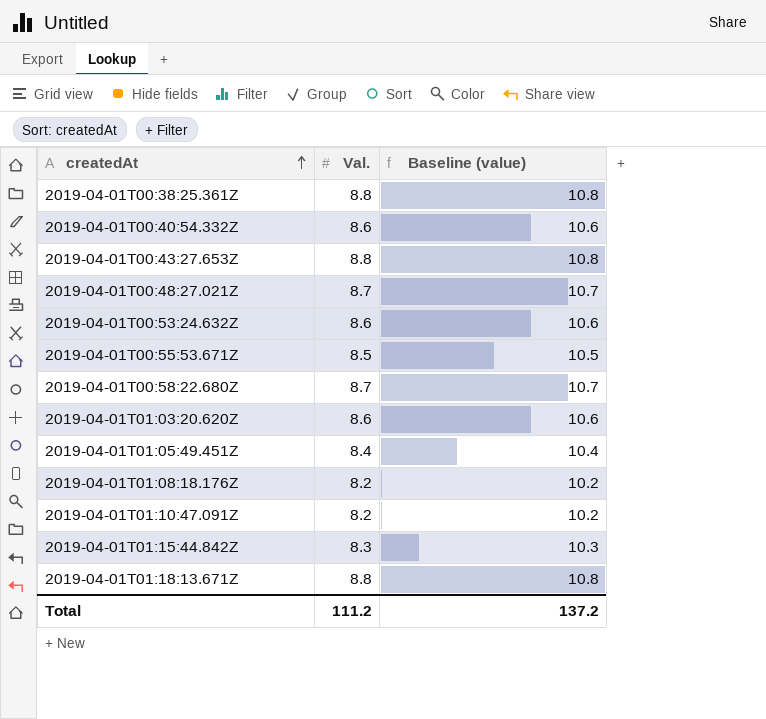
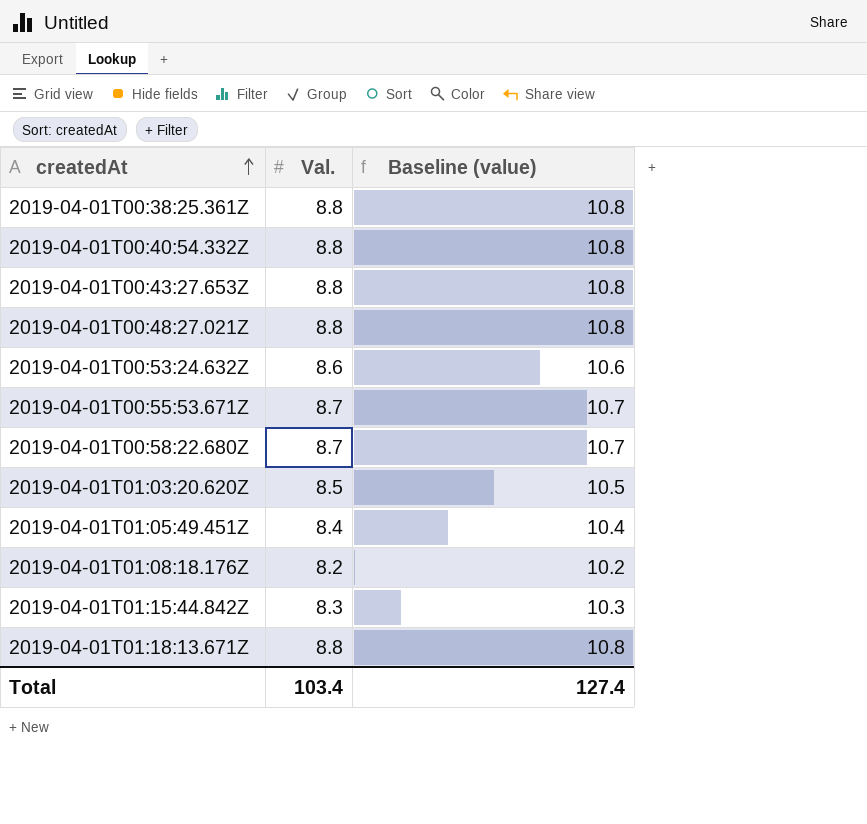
row 2019-04-01T01:10:47.091Z: 8.2 | 10.2 -> none
2019-04-01T00:40:54.332Z | Val.: 8.6 -> 8.8
2019-04-01T00:40:54.332Z | Baseline (value): 10.6 -> 10.8
2019-04-01T00:48:27.021Z | Val.: 8.7 -> 8.8
2019-04-01T00:48:27.021Z | Baseline (value): 10.7 -> 10.8
2019-04-01T00:55:53.671Z | Val.: 8.5 -> 8.7
2019-04-01T00:55:53.671Z | Baseline (value): 10.5 -> 10.7
2019-04-01T01:03:20.620Z | Val.: 8.6 -> 8.5
2019-04-01T01:03:20.620Z | Baseline (value): 10.6 -> 10.5
Total | Val.: 111.2 -> 103.4
Total | Baseline (value): 137.2 -> 127.4

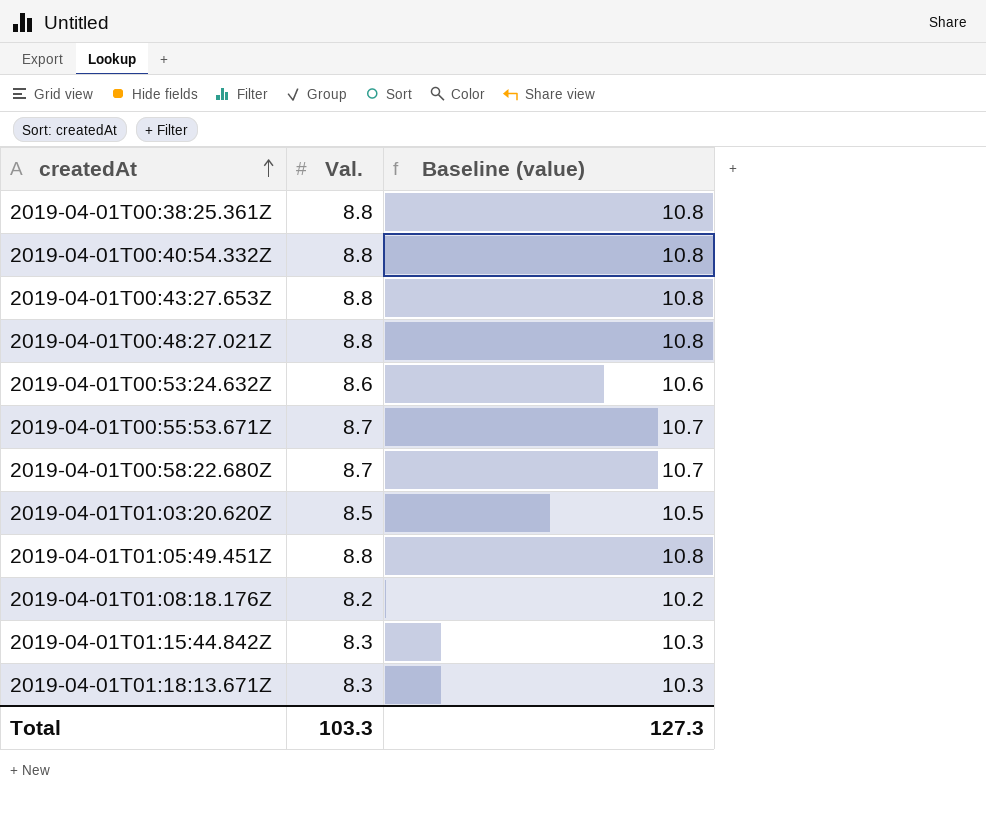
2019-04-01T01:05:49.451Z | Val.: 8.4 -> 8.8
2019-04-01T01:05:49.451Z | Baseline (value): 10.4 -> 10.8
2019-04-01T01:18:13.671Z | Val.: 8.8 -> 8.3
2019-04-01T01:18:13.671Z | Baseline (value): 10.8 -> 10.3
Total | Val.: 103.4 -> 103.3
Total | Baseline (value): 127.4 -> 127.3

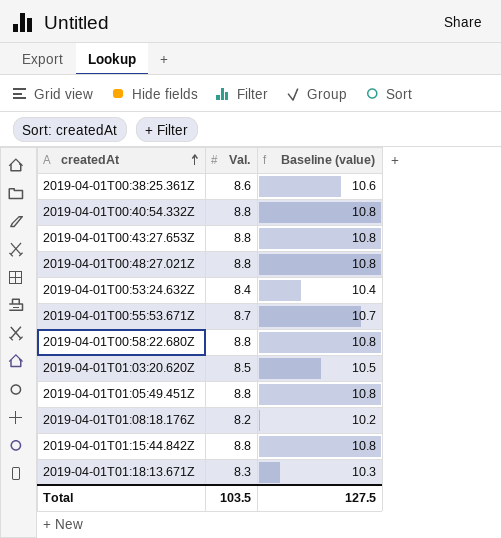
2019-04-01T00:38:25.361Z | Val.: 8.8 -> 8.6
2019-04-01T00:38:25.361Z | Baseline (value): 10.8 -> 10.6
2019-04-01T00:53:24.632Z | Val.: 8.6 -> 8.4
2019-04-01T00:53:24.632Z | Baseline (value): 10.6 -> 10.4
2019-04-01T00:58:22.680Z | Val.: 8.7 -> 8.8
2019-04-01T00:58:22.680Z | Baseline (value): 10.7 -> 10.8
2019-04-01T01:15:44.842Z | Val.: 8.3 -> 8.8
2019-04-01T01:15:44.842Z | Baseline (value): 10.3 -> 10.8
Total | Val.: 103.3 -> 103.5
Total | Baseline (value): 127.3 -> 127.5

